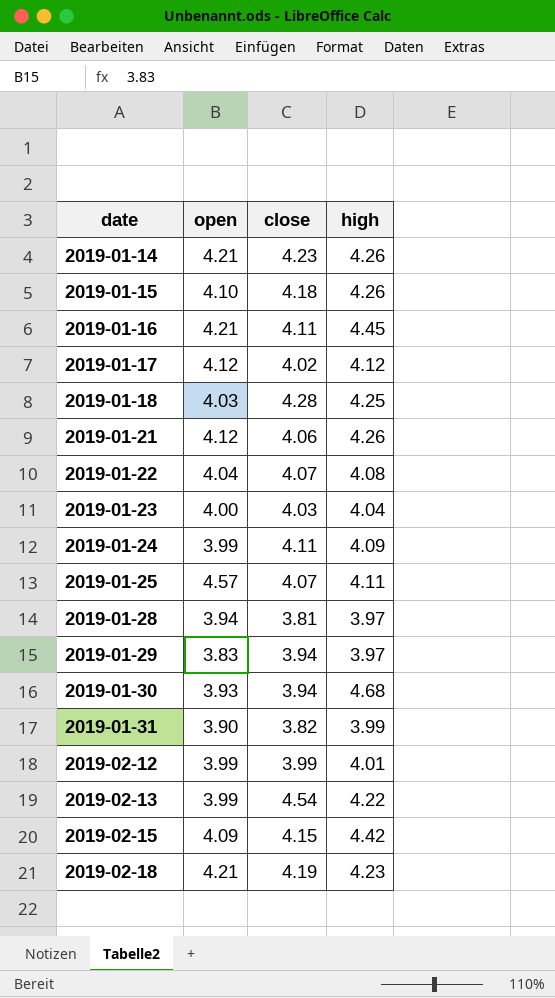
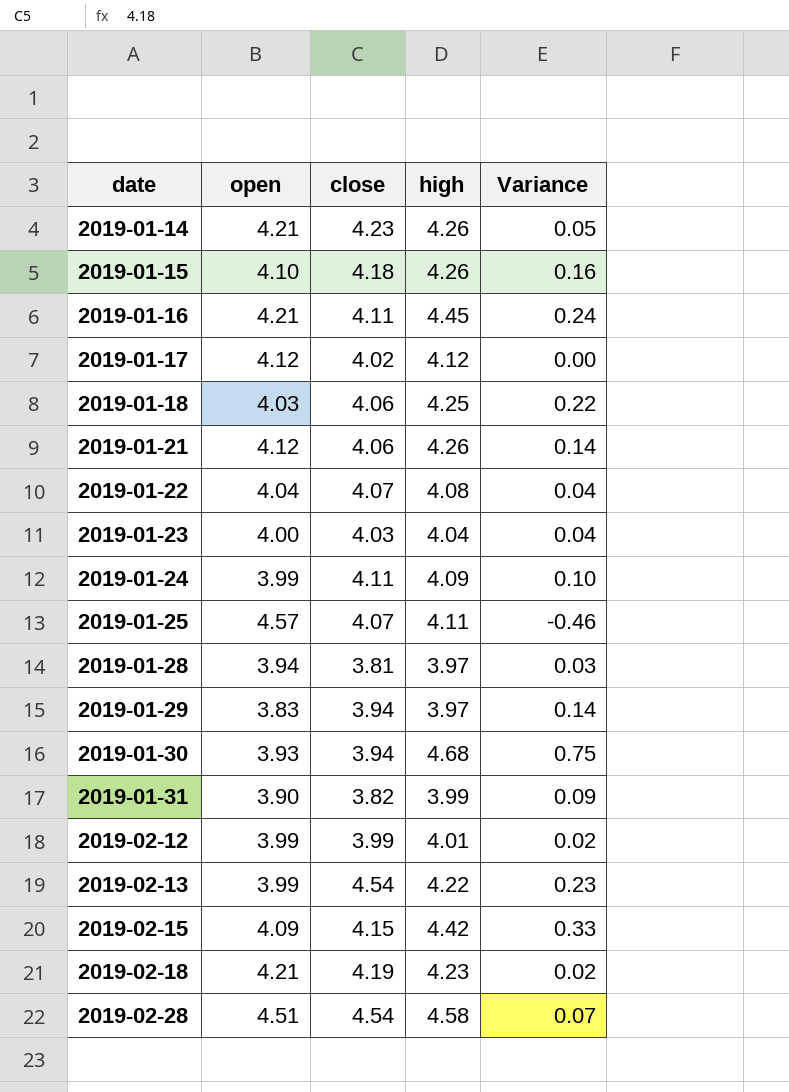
column Variance | formula: none -> [high] - [open]
2019-01-18 | close: 4.28 -> 4.06
row 2019-02-28: none -> 4.51 | 4.54 | 4.58 | 0.07

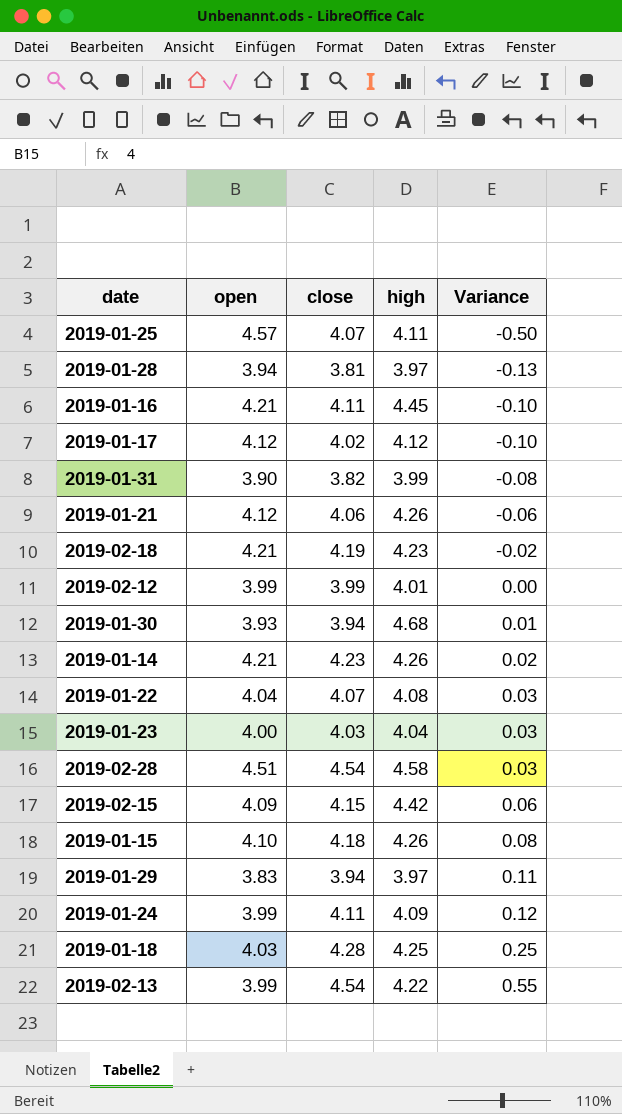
row order: date ascending -> Variance ascending
column Variance | formula: [high] - [open] -> [close] - [open]
2019-01-18 | close: 4.06 -> 4.28

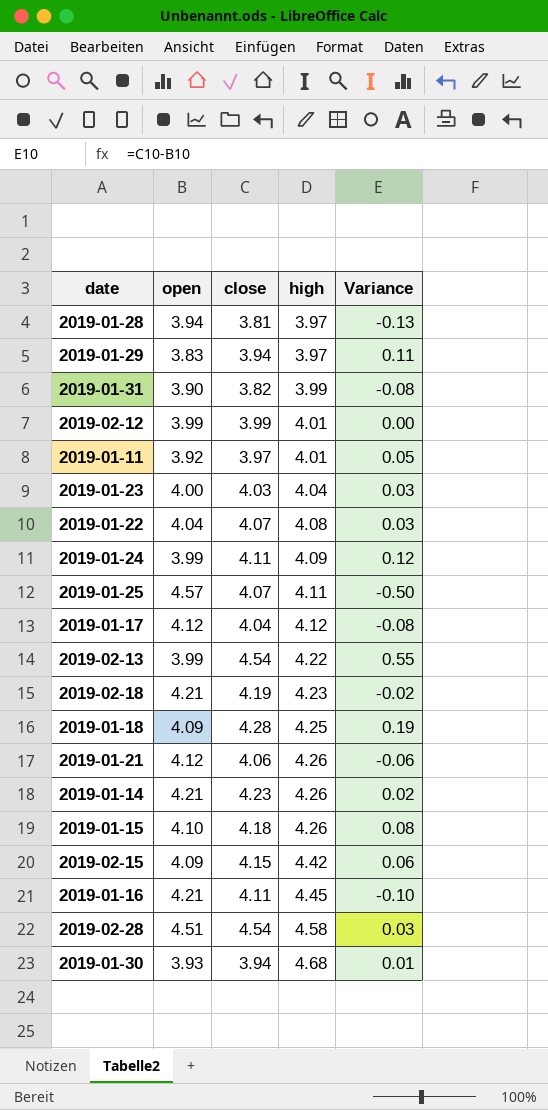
row order: Variance ascending -> high ascending
row 2019-01-11: none -> 3.92 | 3.97 | 4.01 | 0.05
2019-01-17 | close: 4.02 -> 4.04
2019-01-17 | Variance: -0.10 -> -0.08
2019-01-18 | open: 4.03 -> 4.09
2019-01-18 | Variance: 0.25 -> 0.19

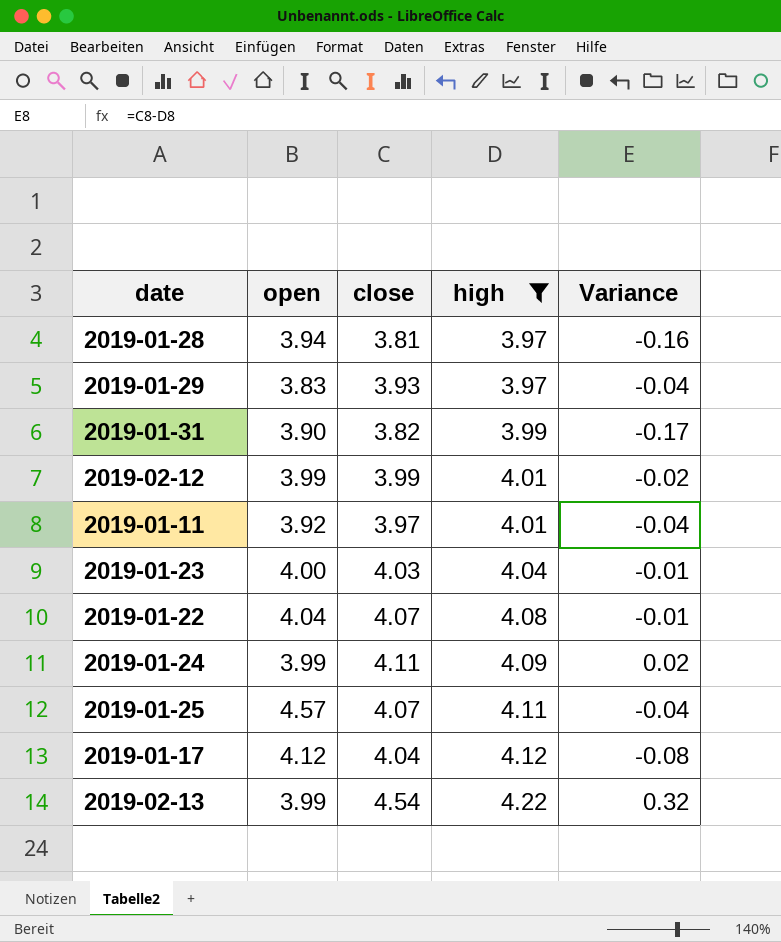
filter: none -> high <= 4.22
column Variance | formula: [close] - [open] -> [close] - [high]
2019-01-29 | close: 3.94 -> 3.93

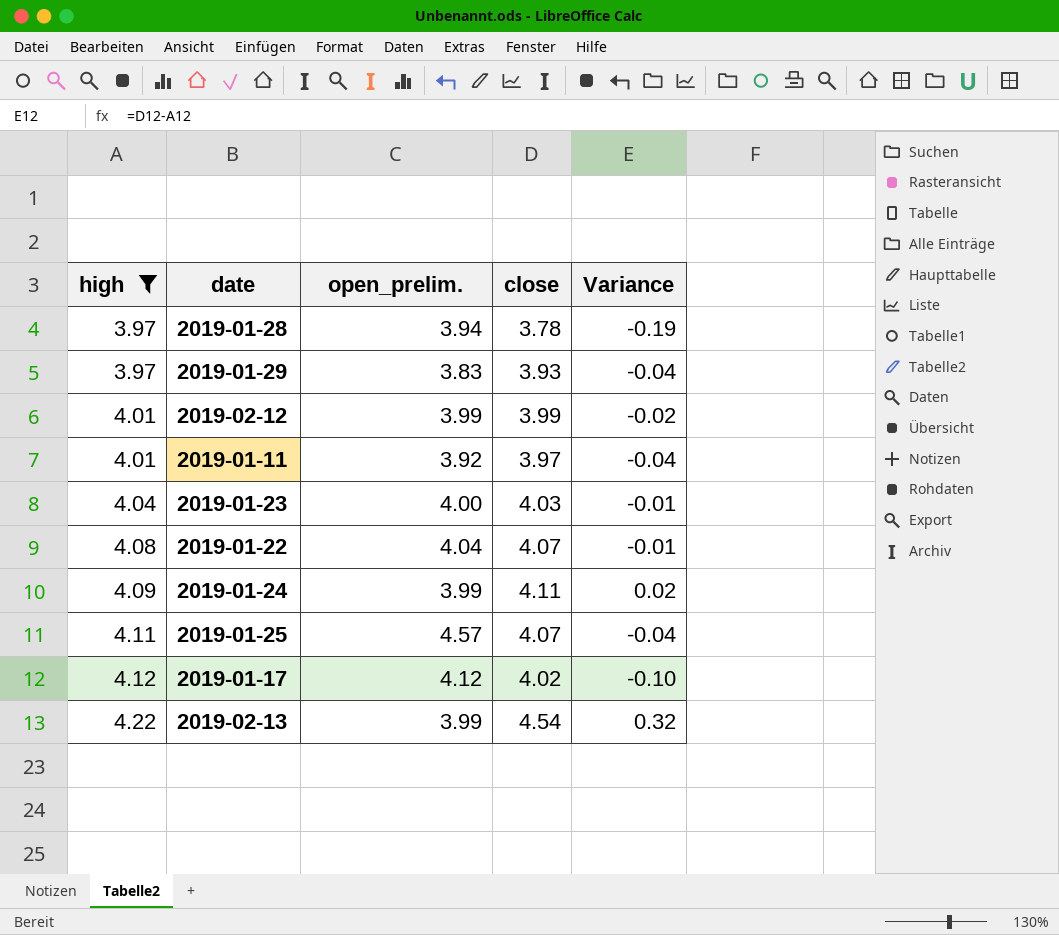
column high | position: 4 -> 1
column name: open -> open_prelim.
row 2019-01-31: 3.90 | 3.82 | 3.99 | -0.17 -> none
2019-01-28 | close: 3.81 -> 3.78
2019-01-28 | Variance: -0.16 -> -0.19
2019-01-17 | close: 4.04 -> 4.02
2019-01-17 | Variance: -0.08 -> -0.10

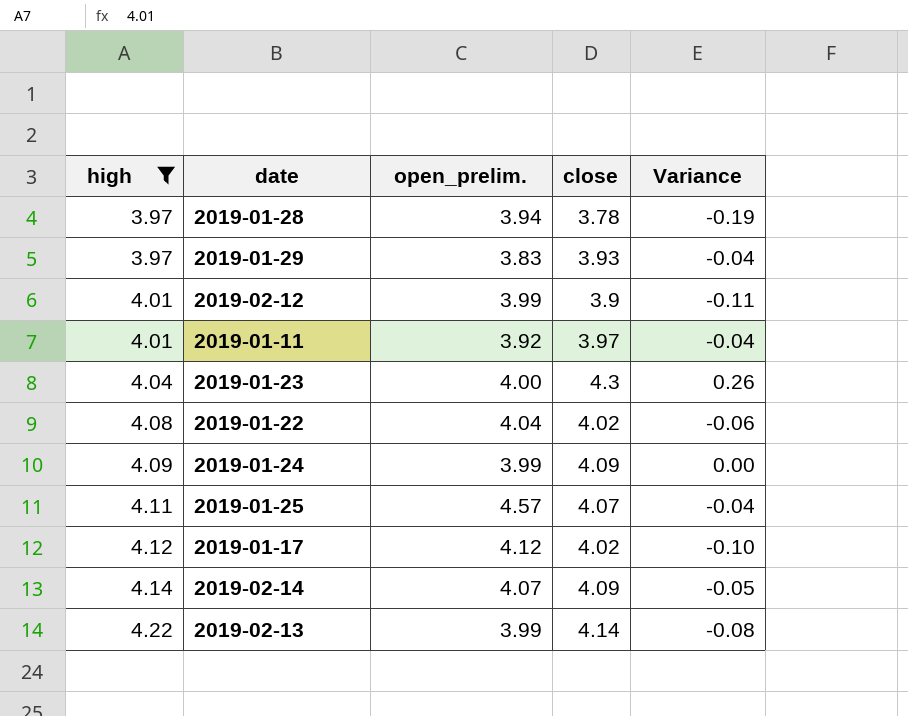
2019-02-12 | close: 3.99 -> 3.9
2019-02-12 | Variance: -0.02 -> -0.11
2019-01-23 | close: 4.03 -> 4.3
2019-01-23 | Variance: -0.01 -> 0.26
2019-01-22 | close: 4.07 -> 4.02
2019-01-22 | Variance: -0.01 -> -0.06
2019-01-24 | close: 4.11 -> 4.09
2019-01-24 | Variance: 0.02 -> 0.00
row 2019-02-14: none -> 4.14 | 4.07 | 4.09 | -0.05
2019-02-13 | close: 4.54 -> 4.14
2019-02-13 | Variance: 0.32 -> -0.08

